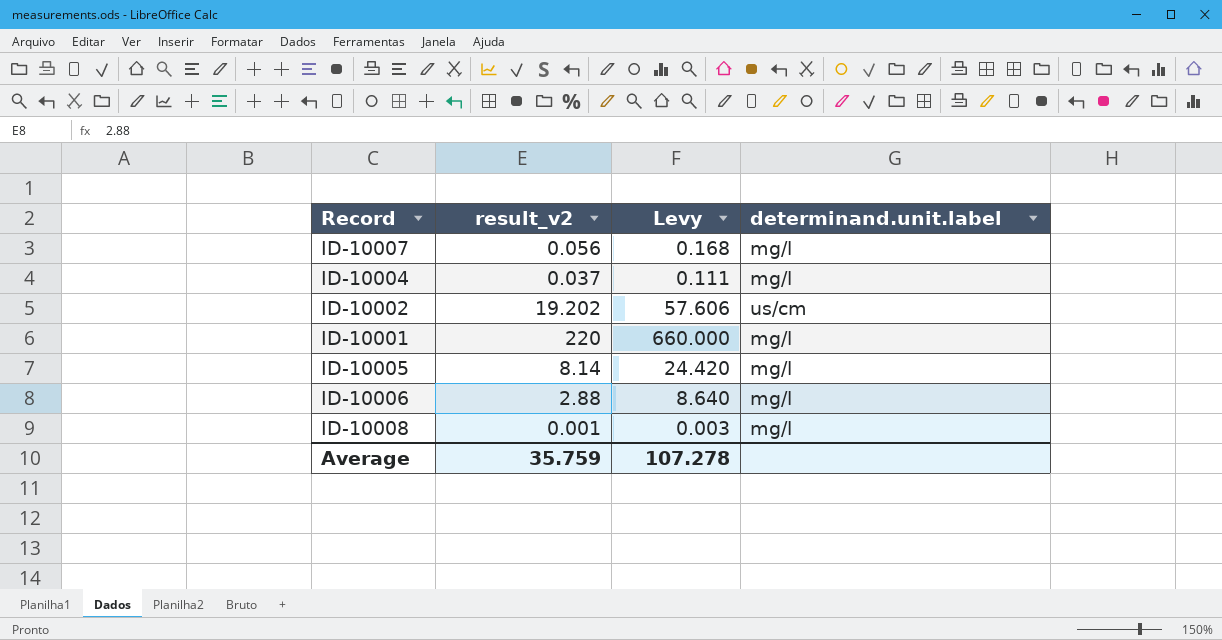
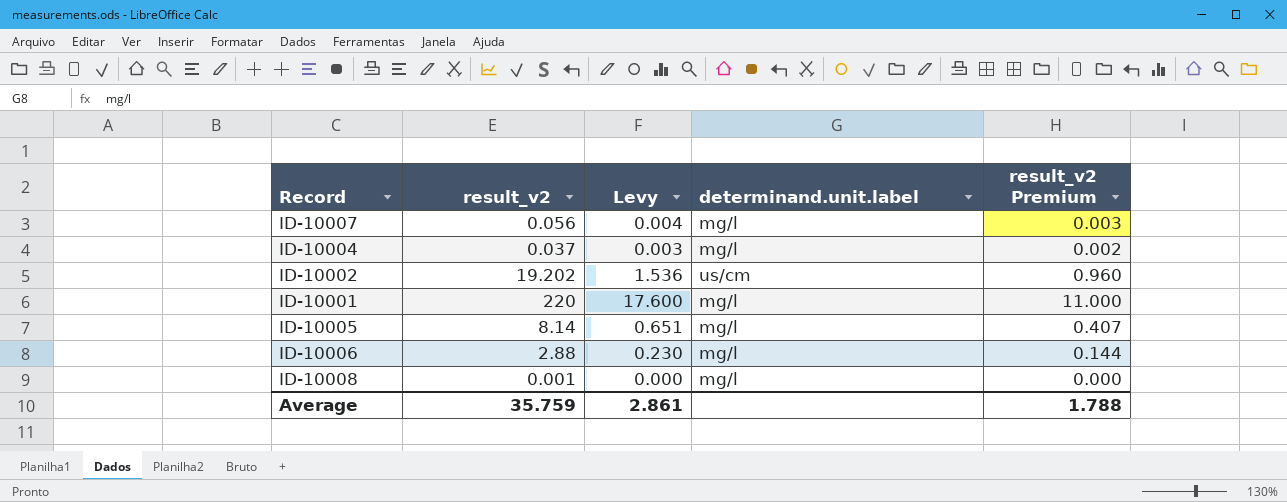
column Levy | formula: [result_v2] * 3 -> [result_v2] * 0.08
column result_v2 Premium | formula: none -> [result_v2] * 0.05
Average | Levy: 107.278 -> 2.861

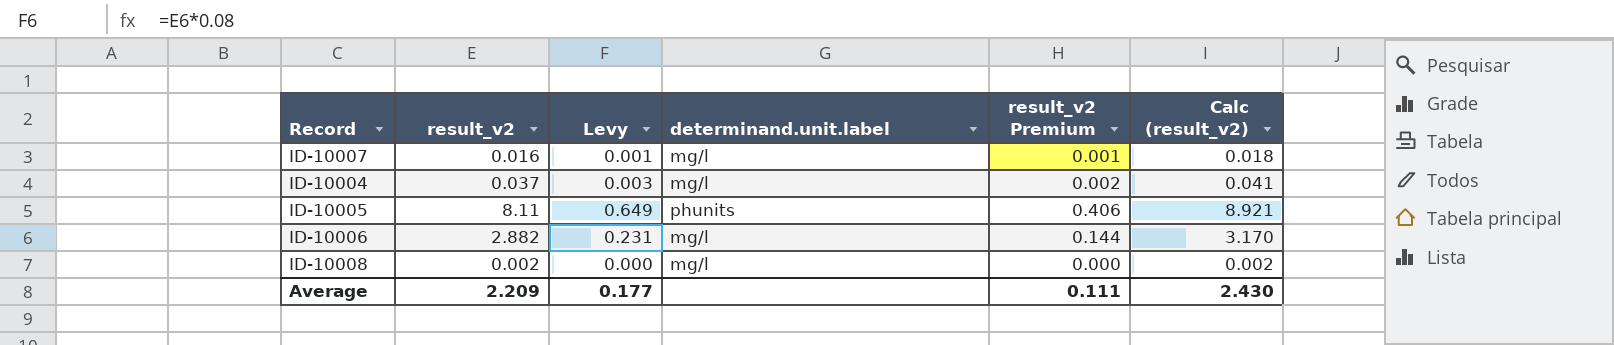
column Calc (result_v2) | formula: none -> [result_v2] * 1.1
row ID-10002: 19.202 | 1.536 | us/cm | 0.960 -> none
row ID-10001: 220 | 17.600 | mg/l | 11.000 -> none
ID-10007 | result_v2: 0.056 -> 0.016
ID-10007 | Levy: 0.004 -> 0.001
ID-10007 | result_v2 Premium: 0.003 -> 0.001
ID-10005 | result_v2: 8.14 -> 8.11
ID-10005 | Levy: 0.651 -> 0.649
ID-10005 | determinand.unit.label: mg/l -> phunits
ID-10005 | result_v2 Premium: 0.407 -> 0.406
ID-10006 | result_v2: 2.88 -> 2.882
ID-10006 | Levy: 0.230 -> 0.231
ID-10008 | result_v2: 0.001 -> 0.002
Average | result_v2: 35.759 -> 2.209
Average | Levy: 2.861 -> 0.177
Average | result_v2 Premium: 1.788 -> 0.111

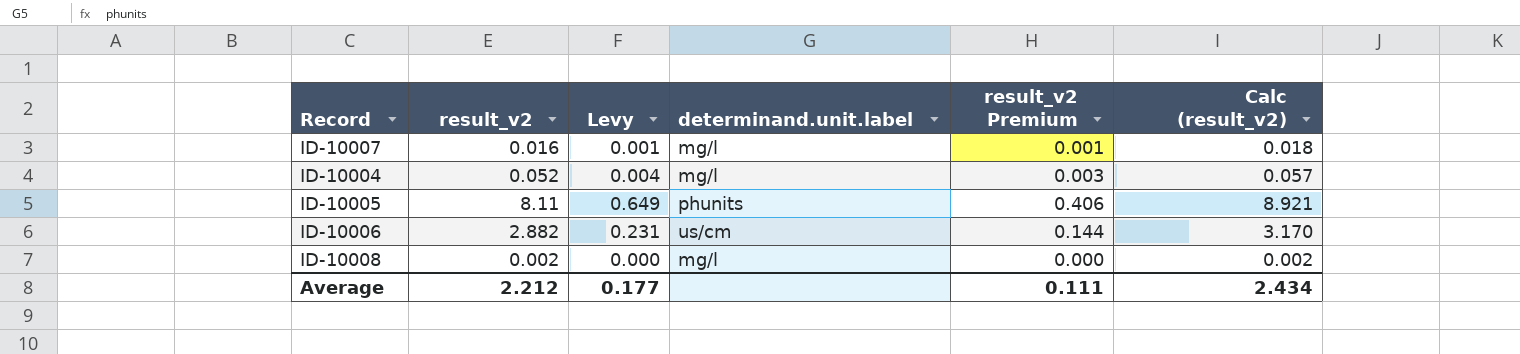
ID-10004 | result_v2: 0.037 -> 0.052
ID-10004 | Levy: 0.003 -> 0.004
ID-10004 | result_v2 Premium: 0.002 -> 0.003
ID-10004 | Calc (result_v2): 0.041 -> 0.057
ID-10006 | determinand.unit.label: mg/l -> us/cm
Average | result_v2: 2.209 -> 2.212
Average | Calc (result_v2): 2.430 -> 2.434

